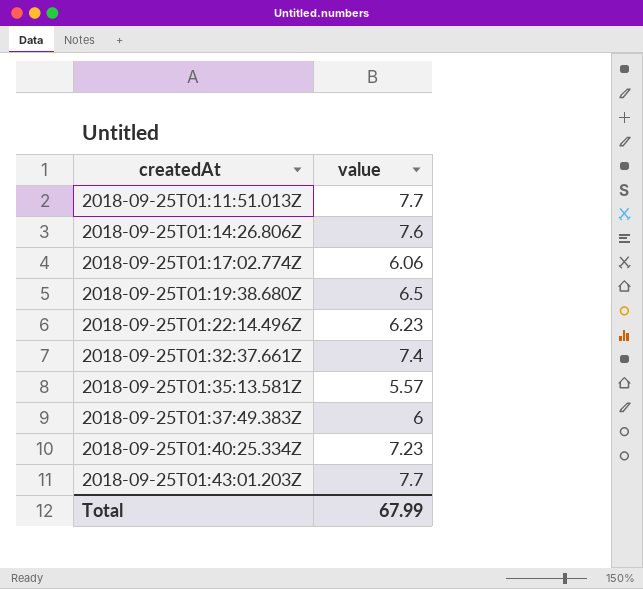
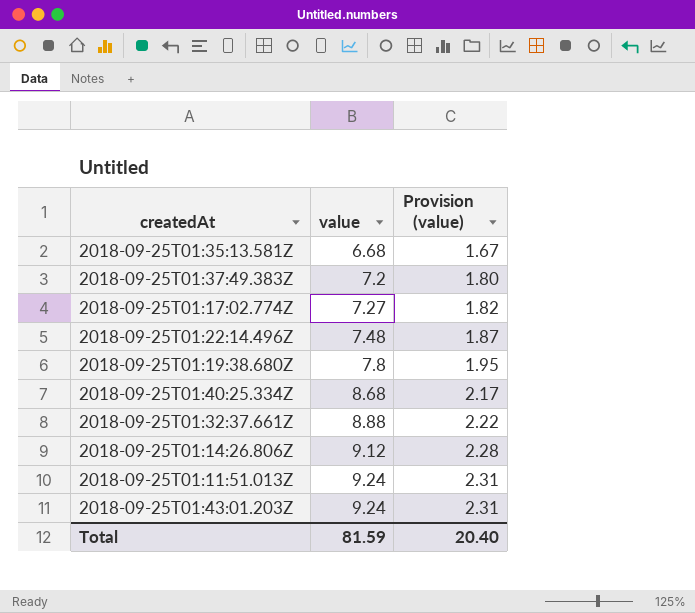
row order: createdAt ascending -> value ascending
column Provision (value) | formula: none -> [value] * 0.25
2018-09-25T01:35:13.581Z | value: 5.57 -> 6.68
2018-09-25T01:37:49.383Z | value: 6 -> 7.2
2018-09-25T01:17:02.774Z | value: 6.06 -> 7.27
2018-09-25T01:22:14.496Z | value: 6.23 -> 7.48
2018-09-25T01:19:38.680Z | value: 6.5 -> 7.8
2018-09-25T01:40:25.334Z | value: 7.23 -> 8.68
2018-09-25T01:32:37.661Z | value: 7.4 -> 8.88
2018-09-25T01:14:26.806Z | value: 7.6 -> 9.12
2018-09-25T01:11:51.013Z | value: 7.7 -> 9.24
2018-09-25T01:43:01.203Z | value: 7.7 -> 9.24
Total | value: 67.99 -> 81.59

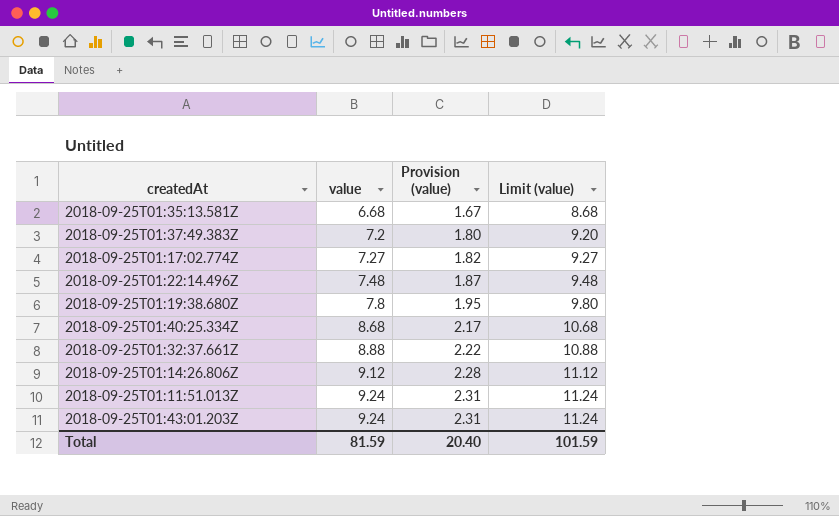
column Limit (value) | formula: none -> [value] + 2

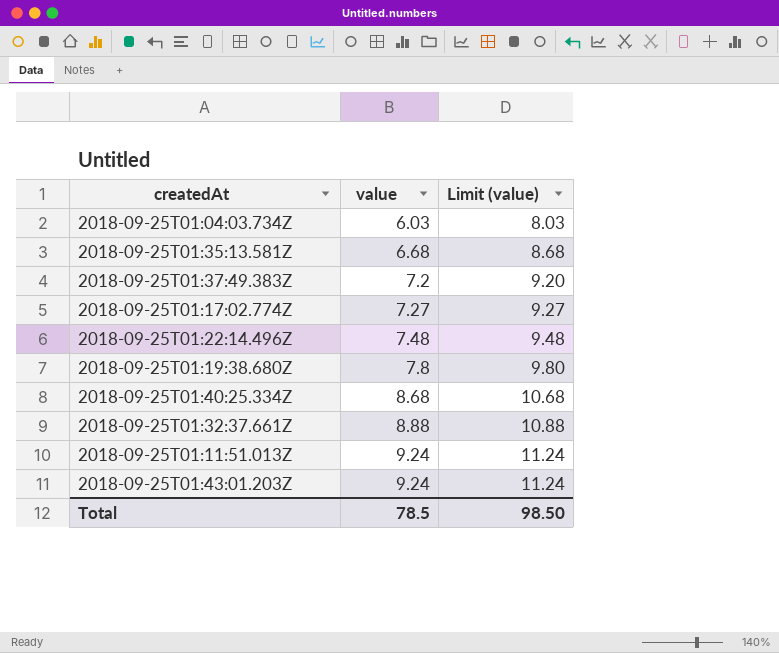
column Provision (value) | formula: [value] * 0.25 -> none
row 2018-09-25T01:14:26.806Z: 9.12 | 2.28 | 11.12 -> none
row 2018-09-25T01:04:03.734Z: none -> 6.03 | 8.03
Total | value: 81.59 -> 78.5
Total | Limit (value): 101.59 -> 98.50

